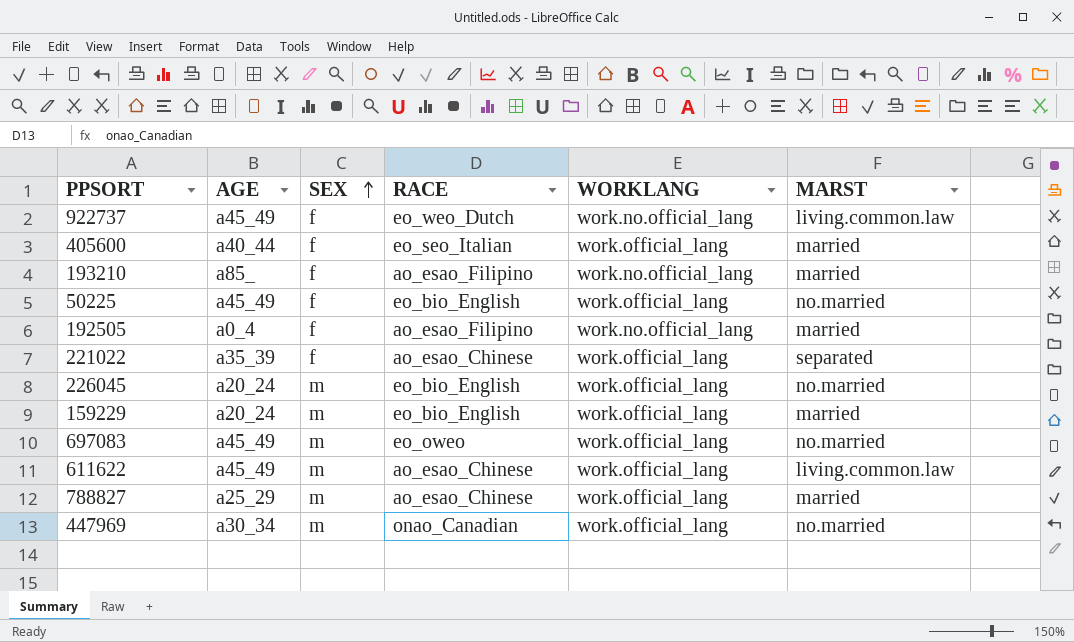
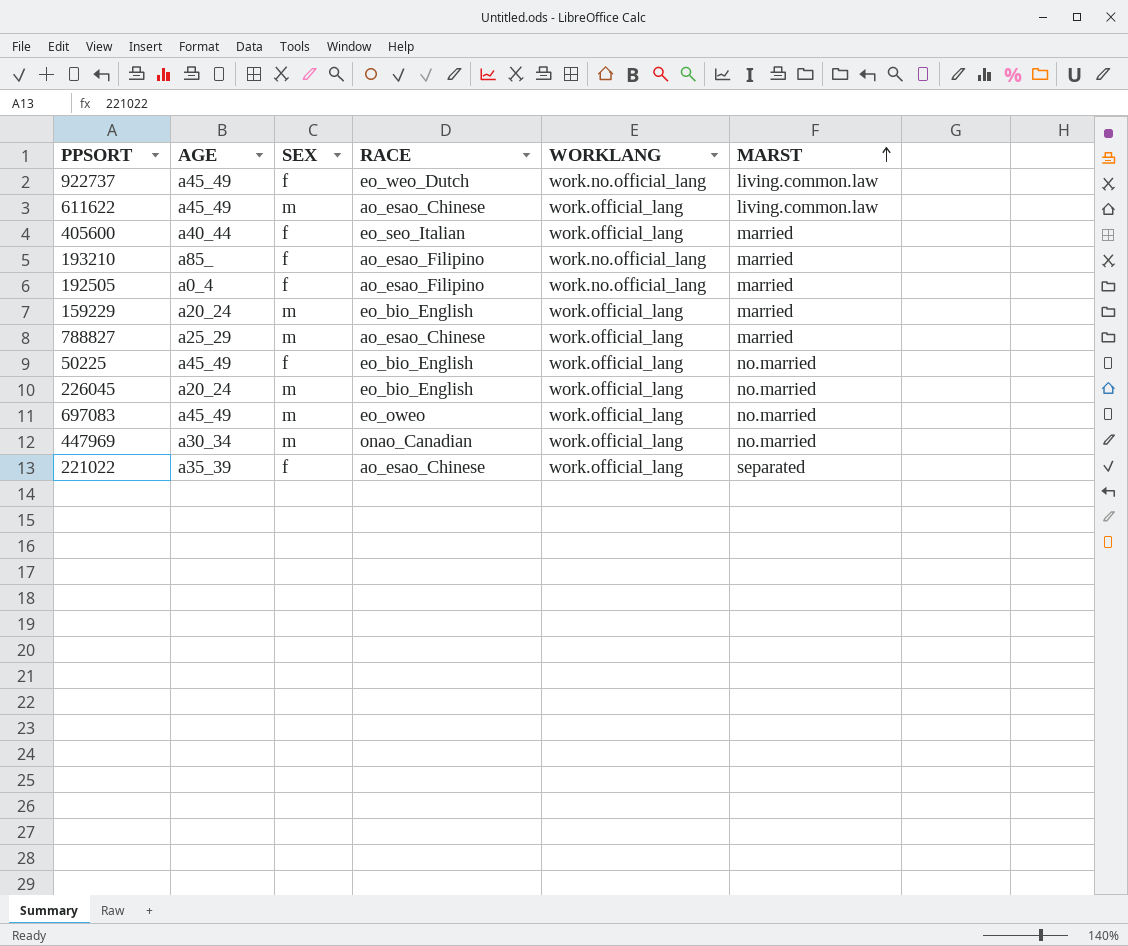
row order: SEX ascending -> MARST ascending

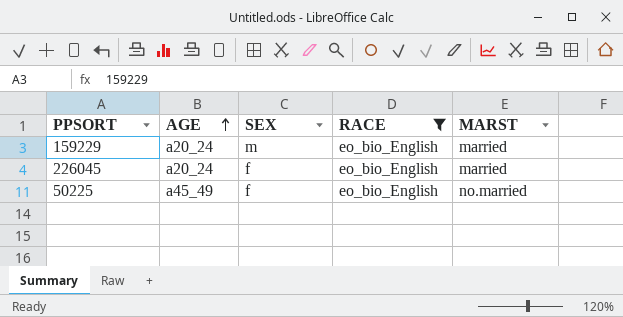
filter: none -> RACE = eo_bio_English
row order: MARST ascending -> AGE ascending
column WORKLANG | position: 5 -> none
226045 | SEX: m -> f
226045 | MARST: no.married -> married

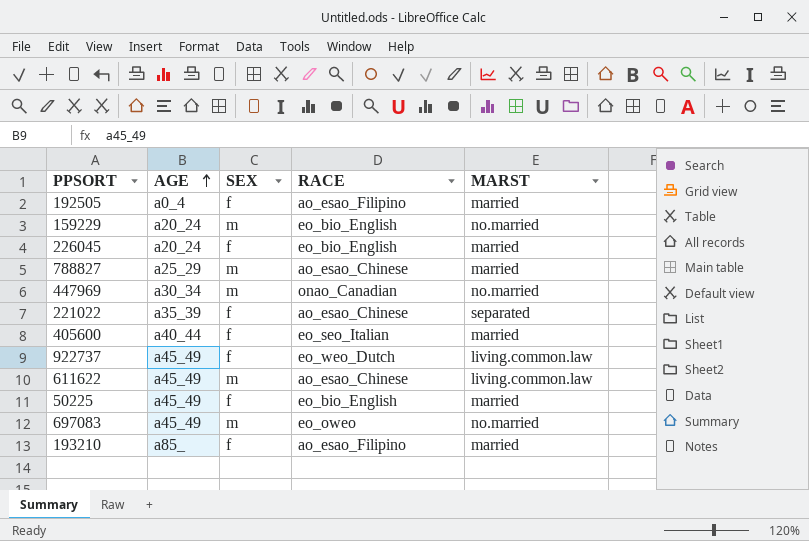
filter: RACE = eo_bio_English -> none
159229 | MARST: married -> no.married
50225 | MARST: no.married -> married

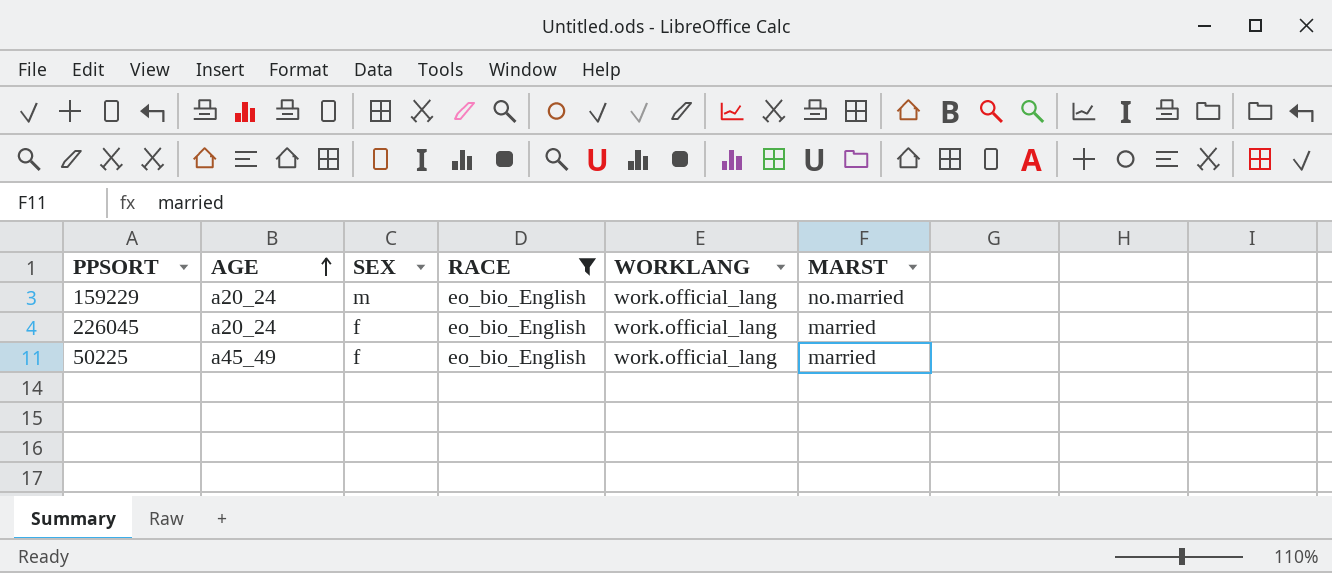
filter: none -> RACE = eo_bio_English
column WORKLANG | position: none -> 5

